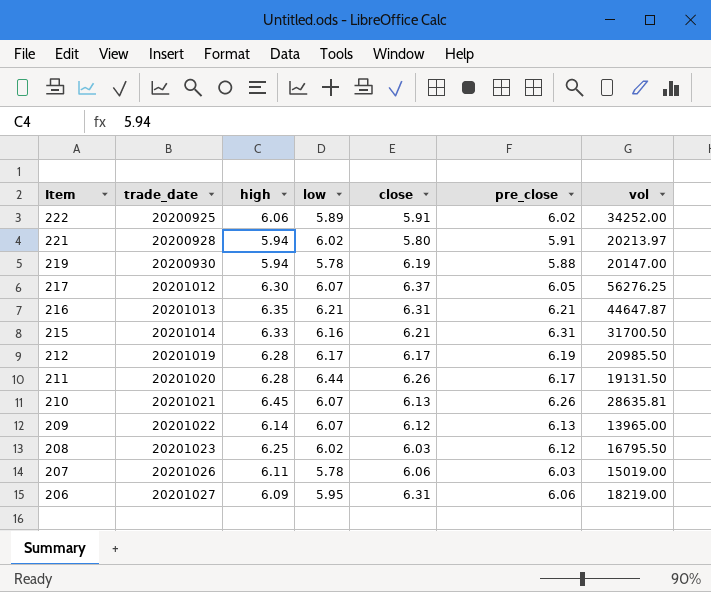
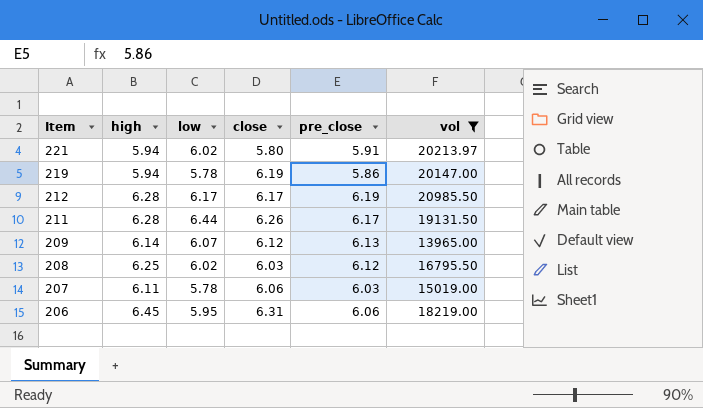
filter: none -> vol <= 20985.50
column trade_date | position: 2 -> none
219 | pre_close: 5.88 -> 5.86
206 | high: 6.09 -> 6.45

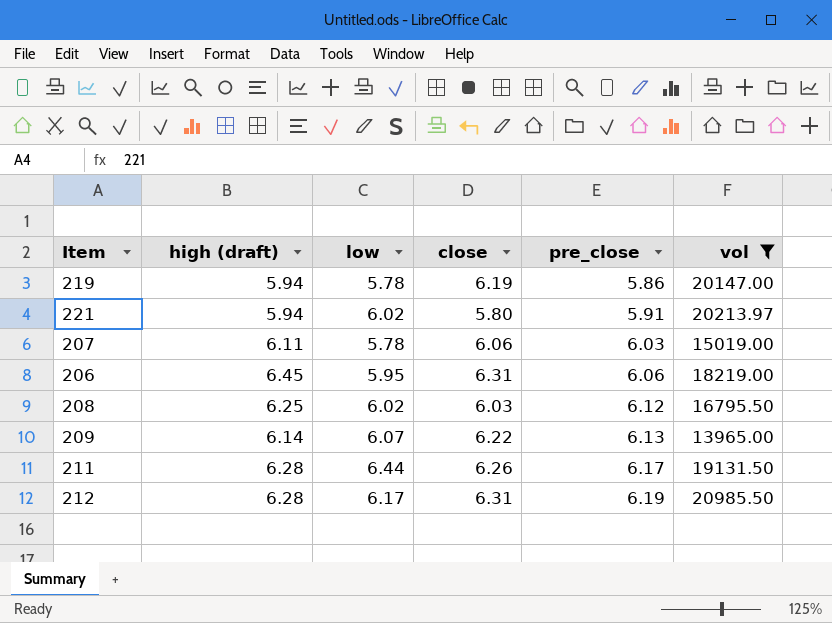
row order: Item descending -> pre_close ascending
column name: high -> high (draft)
209 | close: 6.12 -> 6.22
212 | close: 6.17 -> 6.31

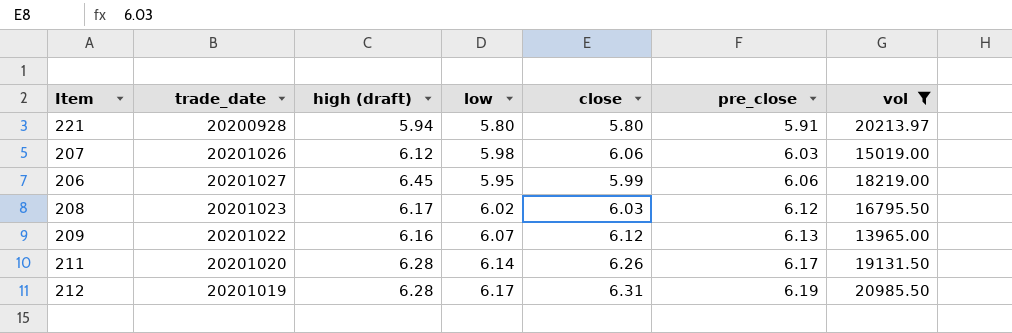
column trade_date | position: none -> 2
row 219: 5.94 | 5.78 | 6.19 | 5.86 | 20147.00 -> none
221 | low: 6.02 -> 5.80
207 | high (draft): 6.11 -> 6.12
207 | low: 5.78 -> 5.98
206 | close: 6.31 -> 5.99
208 | high (draft): 6.25 -> 6.17
209 | high (draft): 6.14 -> 6.16
209 | close: 6.22 -> 6.12
211 | low: 6.44 -> 6.14

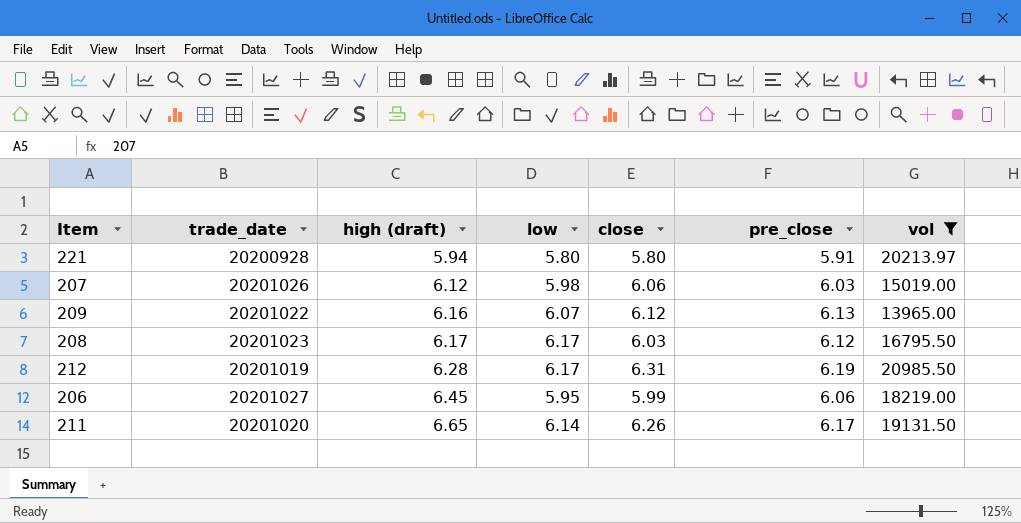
row order: pre_close ascending -> high (draft) ascending
208 | low: 6.02 -> 6.17
211 | high (draft): 6.28 -> 6.65

